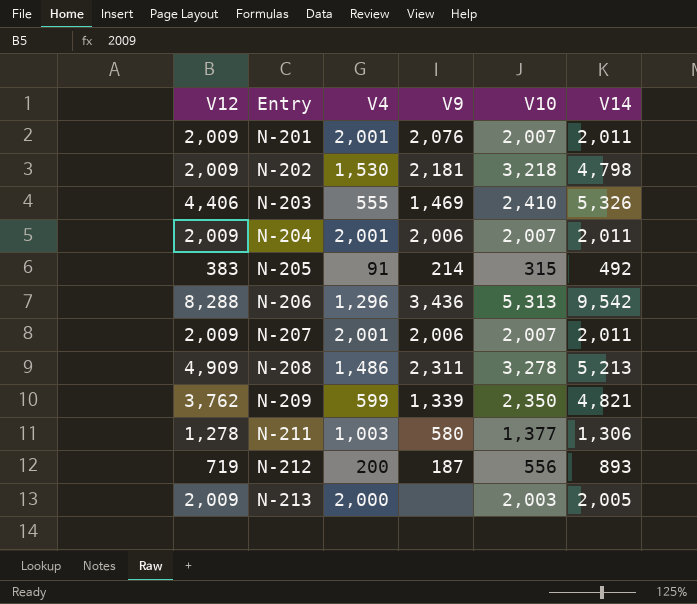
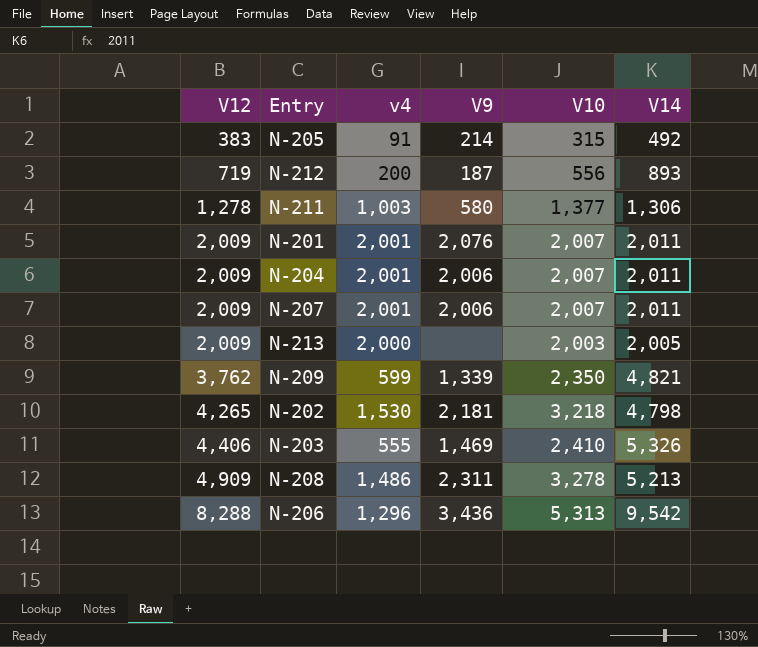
row order: Entry ascending -> V12 ascending
column name: V4 -> v4
N-202 | V12: 2,009 -> 4,265

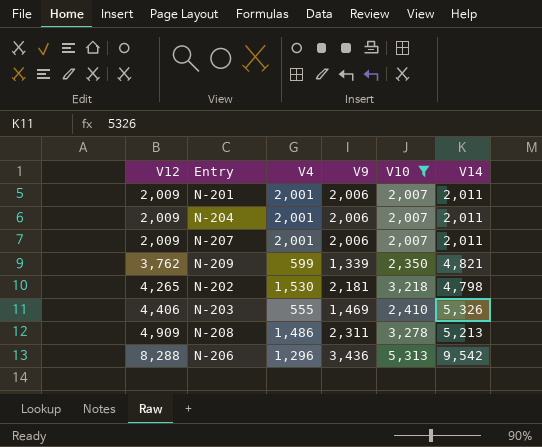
filter: none -> V10 >= 2,007
column name: v4 -> V4
N-201 | V9: 2,076 -> 2,006

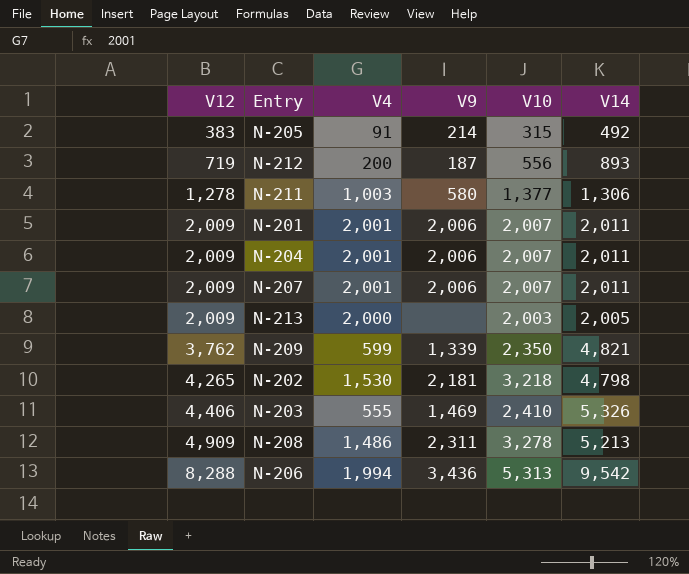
filter: V10 >= 2,007 -> none
N-206 | V4: 1,296 -> 1,994

